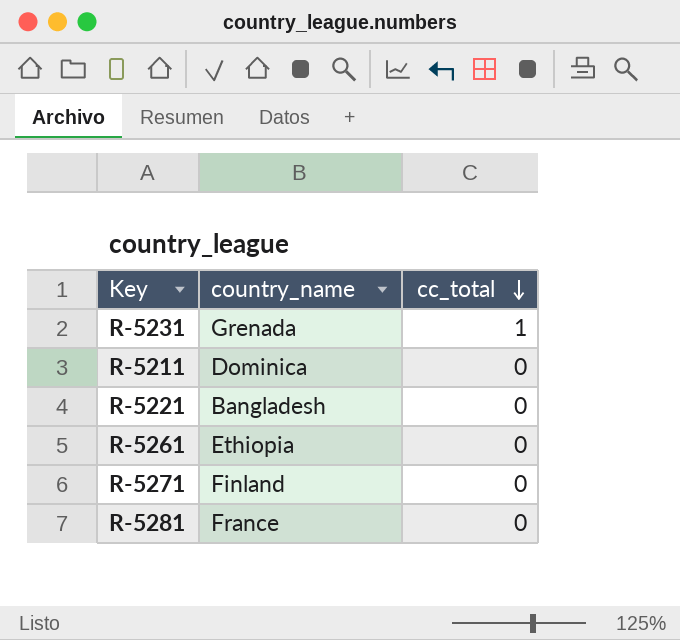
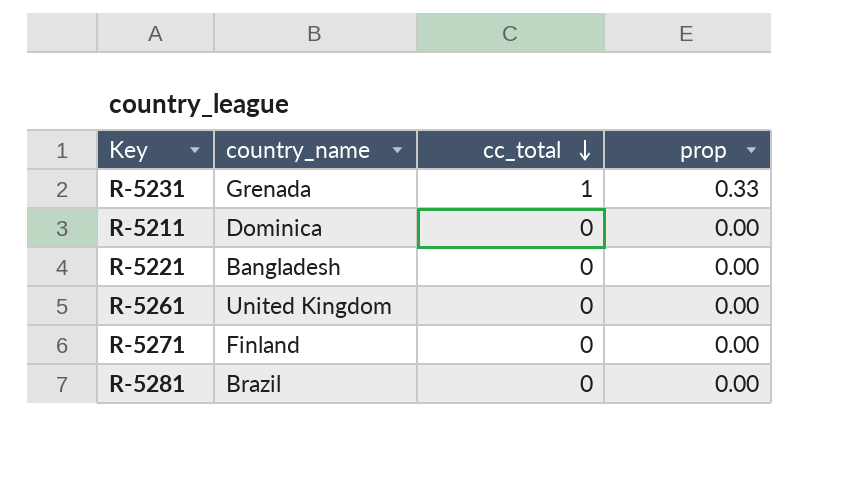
column prop | position: none -> 4
R-5261 | country_name: Ethiopia -> United Kingdom
R-5281 | country_name: France -> Brazil

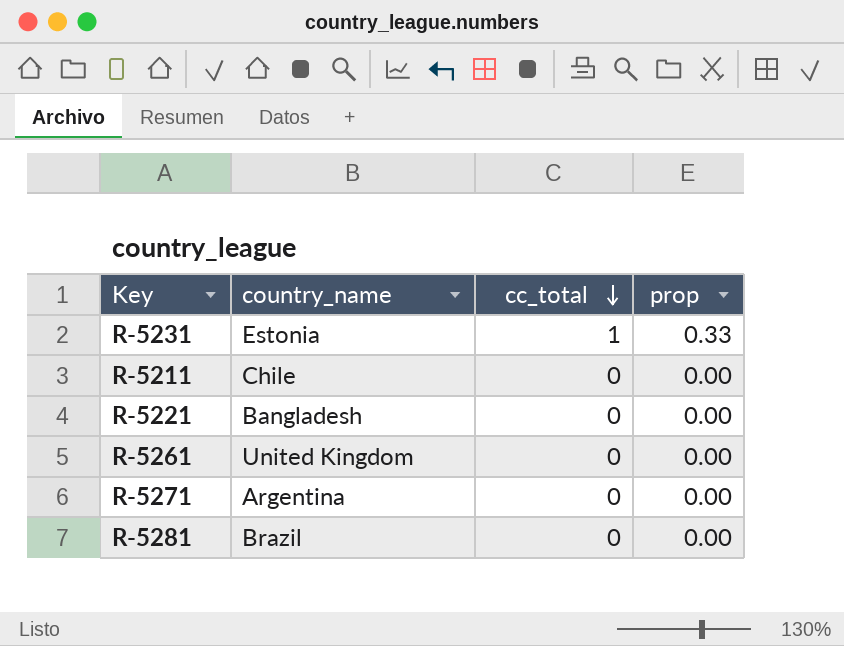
R-5231 | country_name: Grenada -> Estonia
R-5211 | country_name: Dominica -> Chile
R-5271 | country_name: Finland -> Argentina

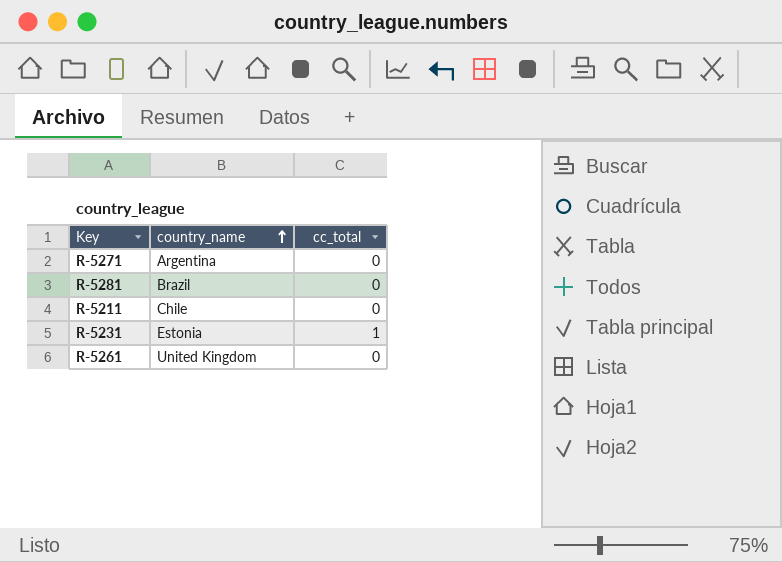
row order: cc_total descending -> country_name ascending
column prop | position: 4 -> none
row R-5221: Bangladesh | 0 | 0.00 -> none

